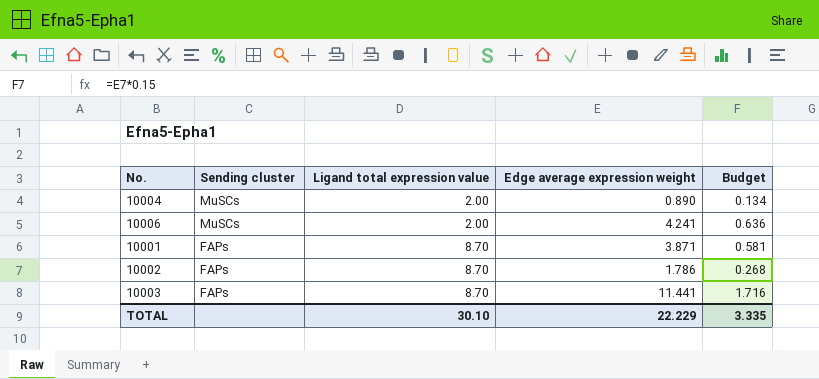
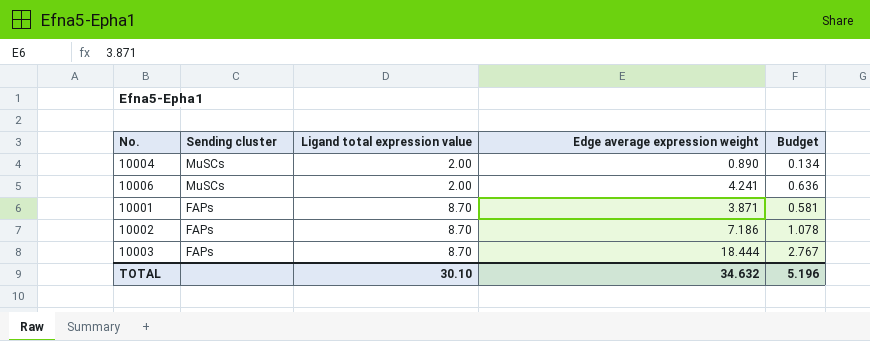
10002 | Edge average expression weight: 1.786 -> 7.186
10002 | Budget: 0.268 -> 1.078
10003 | Edge average expression weight: 11.441 -> 18.444
10003 | Budget: 1.716 -> 2.767
TOTAL | Edge average expression weight: 22.229 -> 34.632
TOTAL | Budget: 3.335 -> 5.196

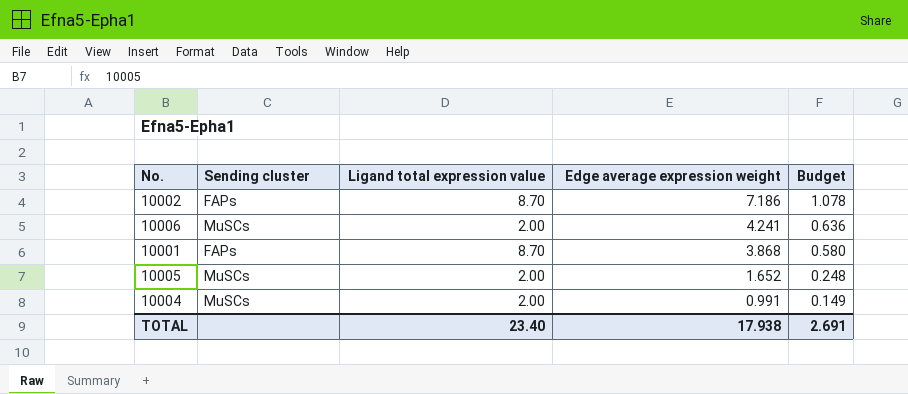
row order: Sending cluster descending -> Edge average expression weight descending
row 10003: FAPs | 8.70 | 18.444 | 2.767 -> none
10001 | Edge average expression weight: 3.871 -> 3.868
10001 | Budget: 0.581 -> 0.580
row 10005: none -> MuSCs | 2.00 | 1.652 | 0.248
10004 | Edge average expression weight: 0.890 -> 0.991
10004 | Budget: 0.134 -> 0.149
TOTAL | Ligand total expression value: 30.10 -> 23.40
TOTAL | Edge average expression weight: 34.632 -> 17.938
TOTAL | Budget: 5.196 -> 2.691

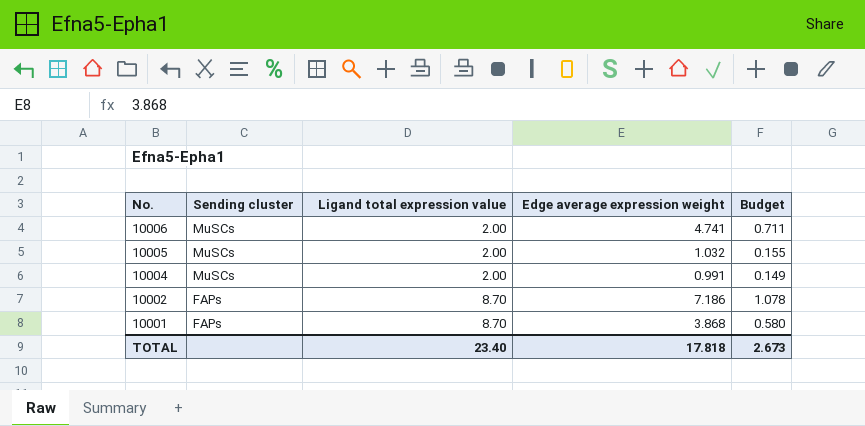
row order: Edge average expression weight descending -> No. descending
10006 | Edge average expression weight: 4.241 -> 4.741
10006 | Budget: 0.636 -> 0.711
10005 | Edge average expression weight: 1.652 -> 1.032
10005 | Budget: 0.248 -> 0.155
TOTAL | Edge average expression weight: 17.938 -> 17.818
TOTAL | Budget: 2.691 -> 2.673

